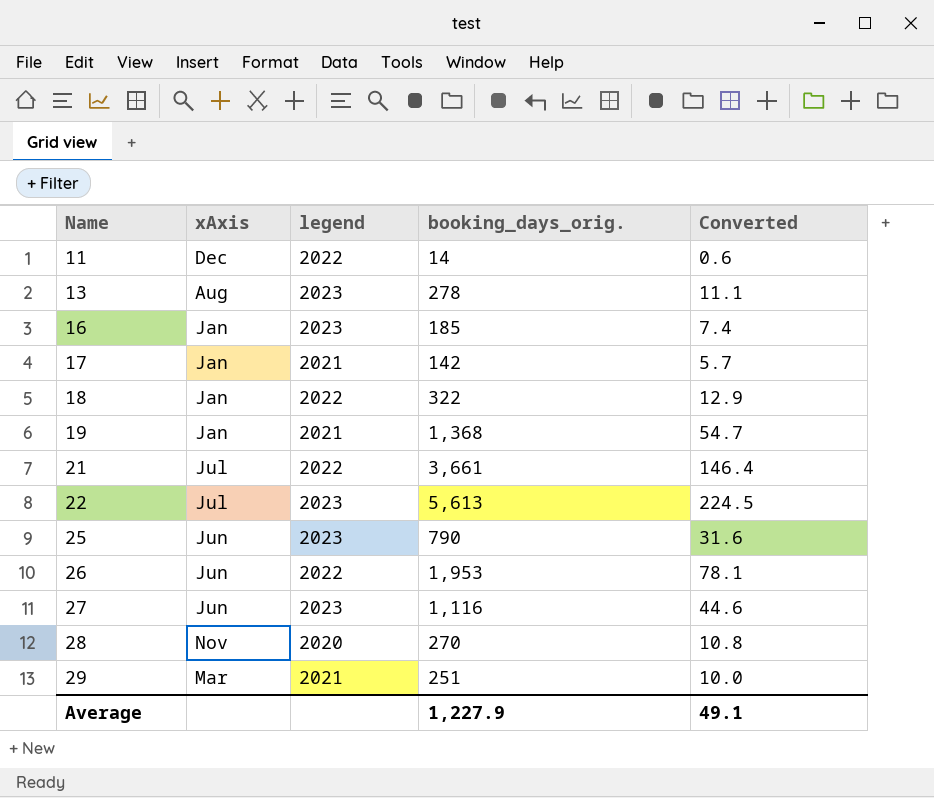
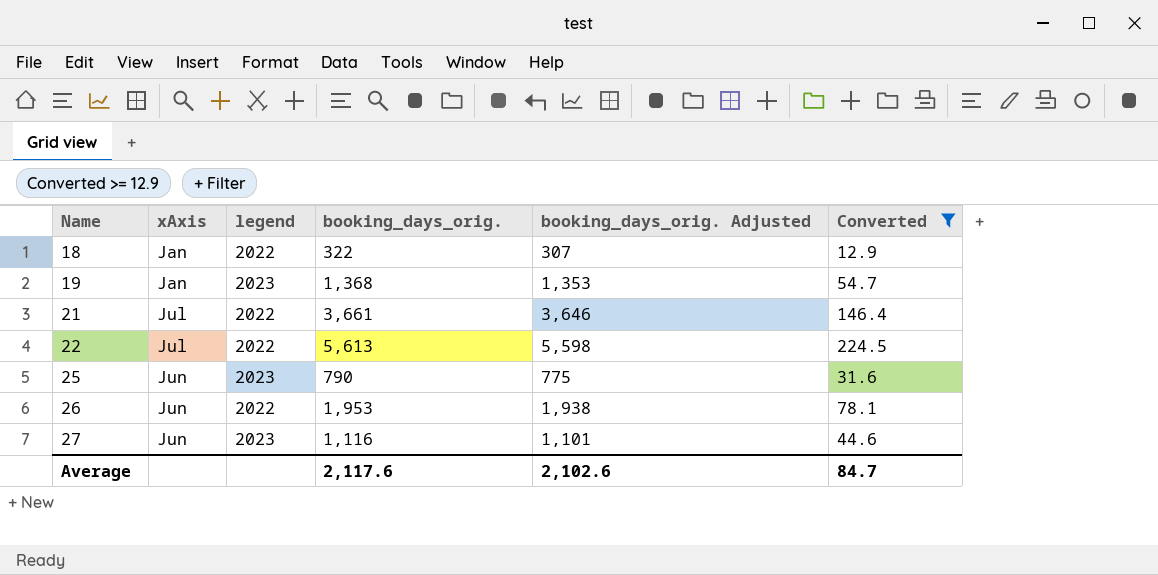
filter: none -> Converted >= 12.9
column booking_days_orig. Adjusted | formula: none -> [booking_days_orig.] - 15
19 | legend: 2021 -> 2023
22 | legend: 2023 -> 2022
Average | booking_days_orig.: 1,227.9 -> 2,117.6
Average | Converted: 49.1 -> 84.7

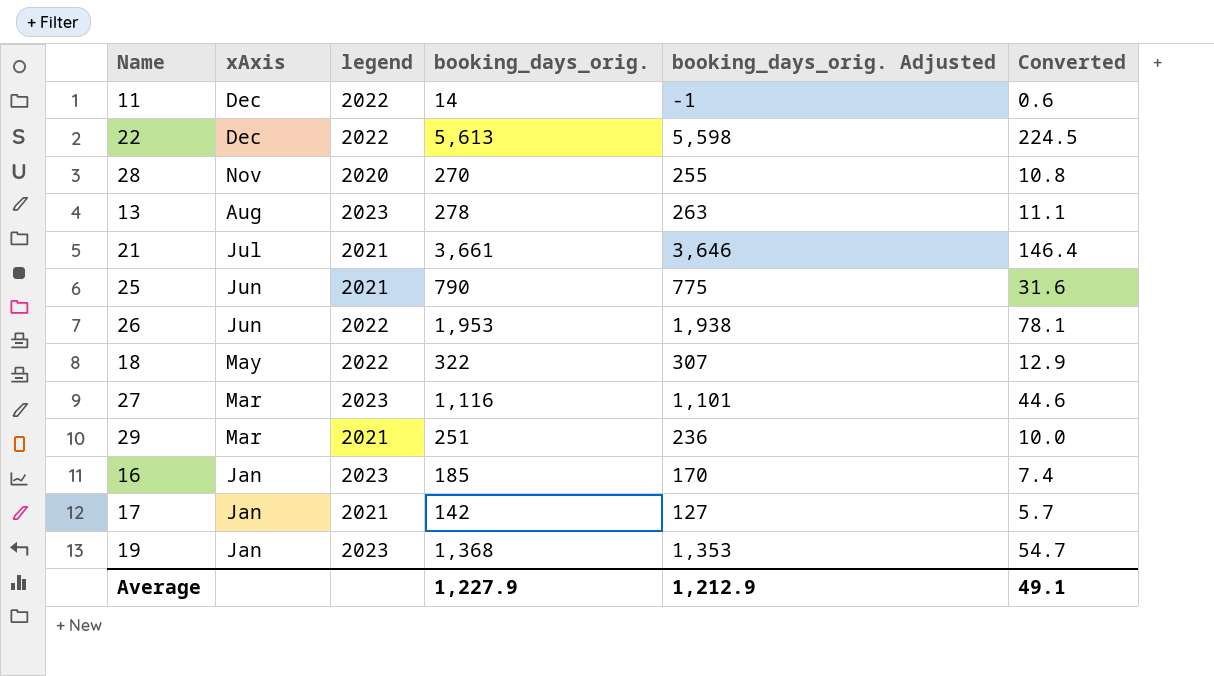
filter: Converted >= 12.9 -> none
row order: Name ascending -> xAxis descending
22 | xAxis: Jul -> Dec
21 | legend: 2022 -> 2021
25 | legend: 2023 -> 2021
18 | xAxis: Jan -> May
27 | xAxis: Jun -> Mar
Average | booking_days_orig.: 2,117.6 -> 1,227.9
Average | booking_days_orig. Adjusted: 2,102.6 -> 1,212.9
Average | Converted: 84.7 -> 49.1

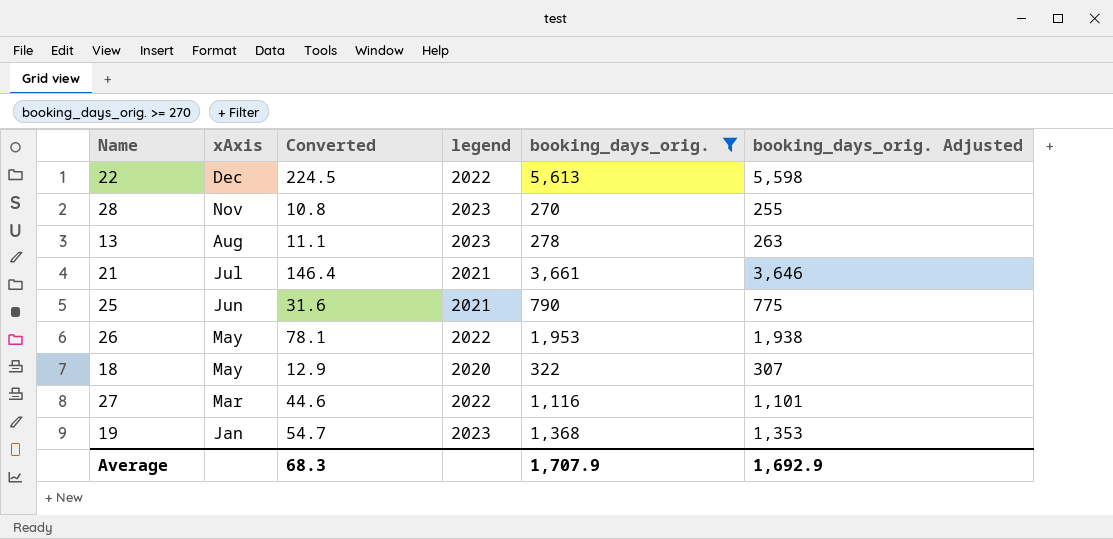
filter: none -> booking_days_orig. >= 270
column Converted | position: 6 -> 3
28 | legend: 2020 -> 2023
26 | xAxis: Jun -> May
18 | legend: 2022 -> 2020
27 | legend: 2023 -> 2022
Average | Converted: 49.1 -> 68.3
Average | booking_days_orig.: 1,227.9 -> 1,707.9
Average | booking_days_orig. Adjusted: 1,212.9 -> 1,692.9

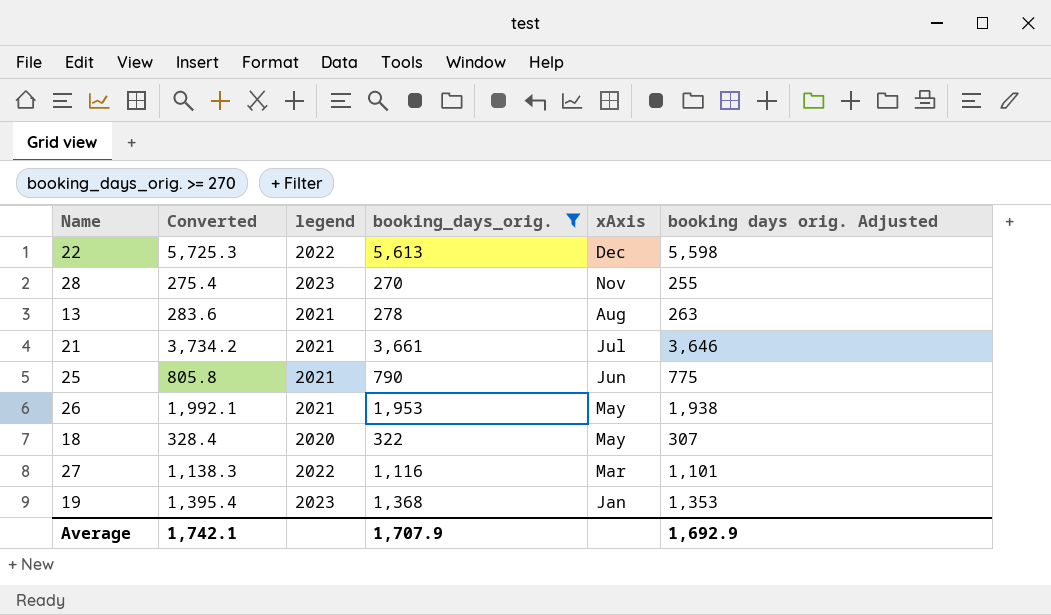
column Converted | formula: [booking_days_orig.] * 0.04 -> [booking_days_orig.] * 1.02
column xAxis | position: 2 -> 5
column name: booking_days_orig. Adjusted -> booking days orig. Adjusted
13 | legend: 2023 -> 2021
26 | legend: 2022 -> 2021
Average | Converted: 68.3 -> 1,742.1

